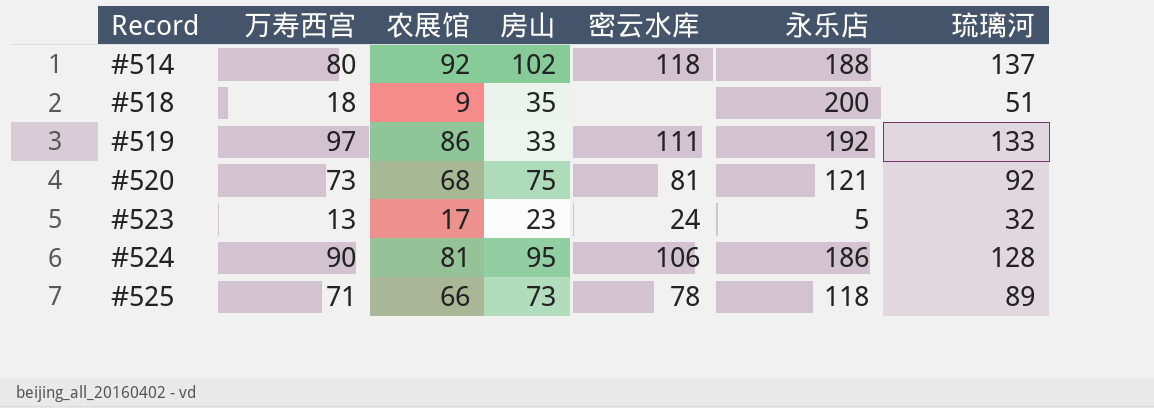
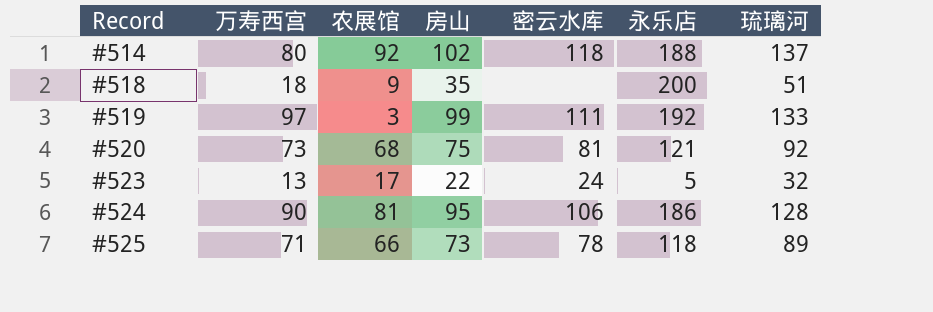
#519 | 农展馆: 86 -> 3
#519 | 房山: 33 -> 99
#523 | 房山: 23 -> 22

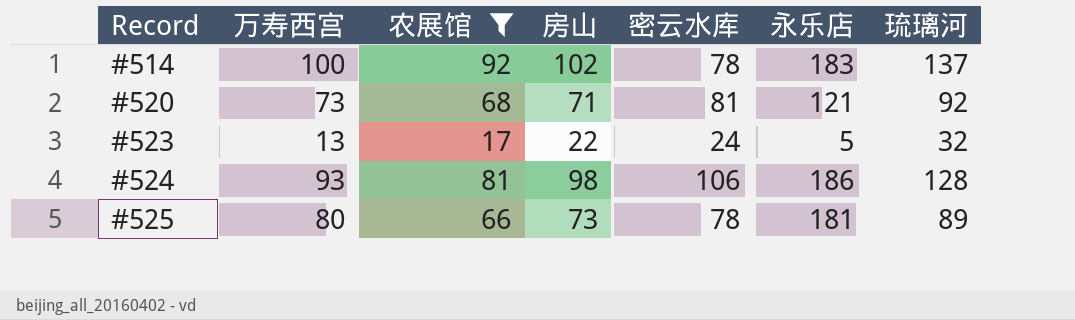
filter: none -> 农展馆 >= 17
#514 | 万寿西宫: 80 -> 100
#514 | 密云水库: 118 -> 78
#514 | 永乐店: 188 -> 183
#520 | 房山: 75 -> 71
#524 | 万寿西宫: 90 -> 93
#524 | 房山: 95 -> 98
#525 | 万寿西宫: 71 -> 80
#525 | 永乐店: 118 -> 181

